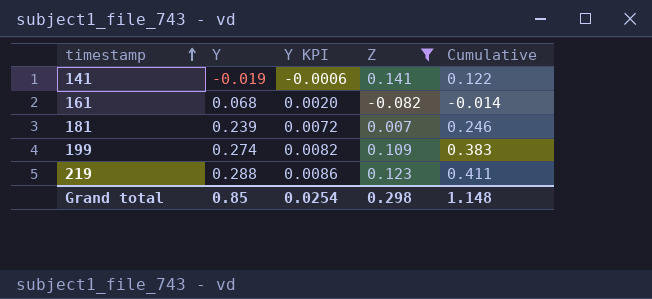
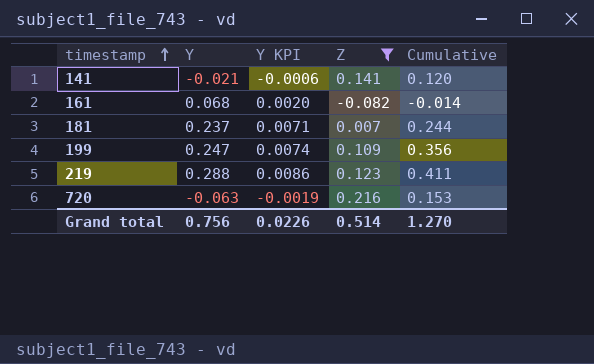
141 | Y: -0.019 -> -0.021
141 | Cumulative: 0.122 -> 0.120
181 | Y: 0.239 -> 0.237
181 | Y KPI: 0.0072 -> 0.0071
181 | Cumulative: 0.246 -> 0.244
199 | Y: 0.274 -> 0.247
199 | Y KPI: 0.0082 -> 0.0074
199 | Cumulative: 0.383 -> 0.356
row 720: none -> -0.063 | -0.0019 | 0.216 | 0.153
Grand total | Y: 0.85 -> 0.756
Grand total | Y KPI: 0.0254 -> 0.0226
Grand total | Z: 0.298 -> 0.514
Grand total | Cumulative: 1.148 -> 1.270

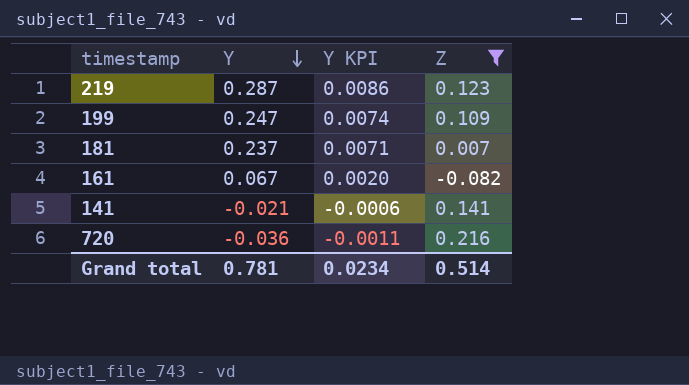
row order: timestamp ascending -> Y descending
column Cumulative | formula: [Y] + [Z] -> none
219 | Y: 0.288 -> 0.287
161 | Y: 0.068 -> 0.067
720 | Y: -0.063 -> -0.036
720 | Y KPI: -0.0019 -> -0.0011
Grand total | Y: 0.756 -> 0.781
Grand total | Y KPI: 0.0226 -> 0.0234

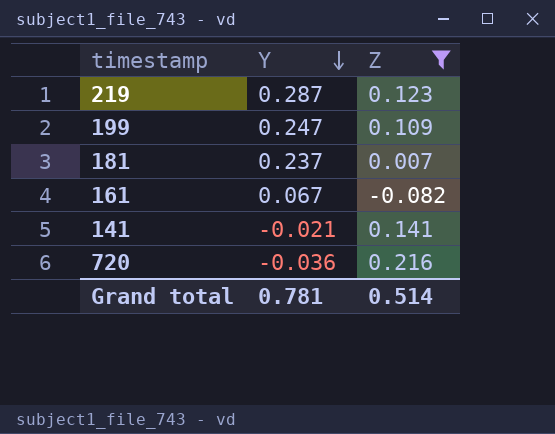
column Y KPI | formula: [Y] * 0.03 -> none

